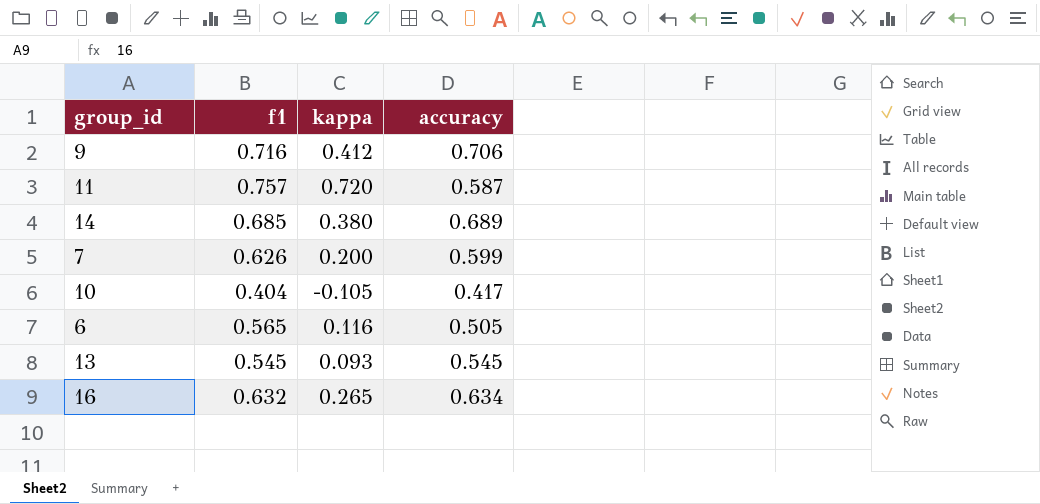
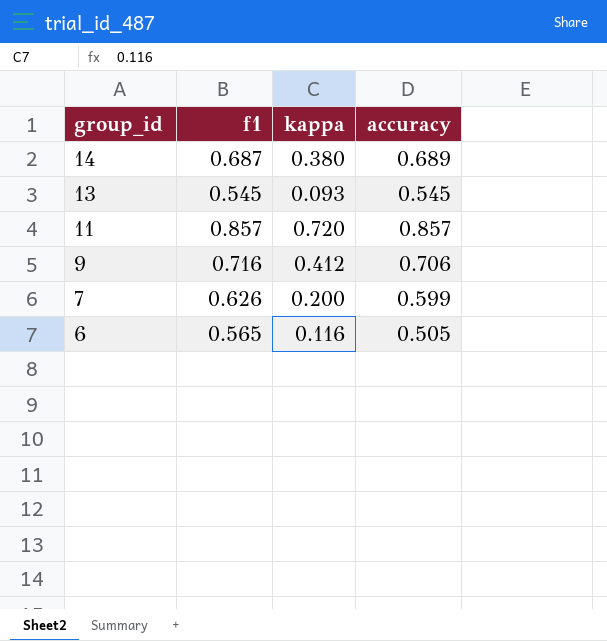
row order: none -> group_id descending
row 10: 0.404 | -0.105 | 0.417 -> none
row 16: 0.632 | 0.265 | 0.634 -> none
14 | f1: 0.685 -> 0.687
11 | f1: 0.757 -> 0.857
11 | accuracy: 0.587 -> 0.857

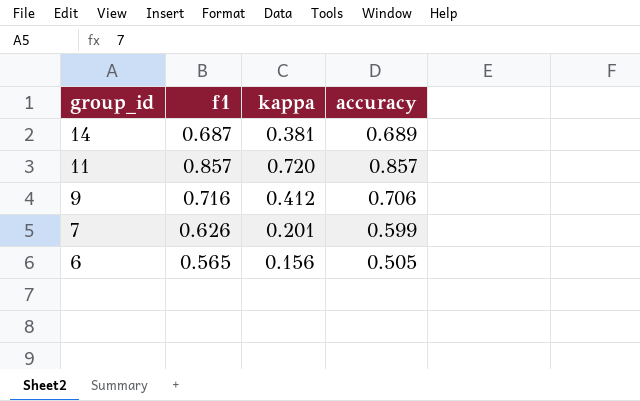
row 13: 0.545 | 0.093 | 0.545 -> none
14 | kappa: 0.380 -> 0.381
7 | kappa: 0.200 -> 0.201
6 | kappa: 0.116 -> 0.156

